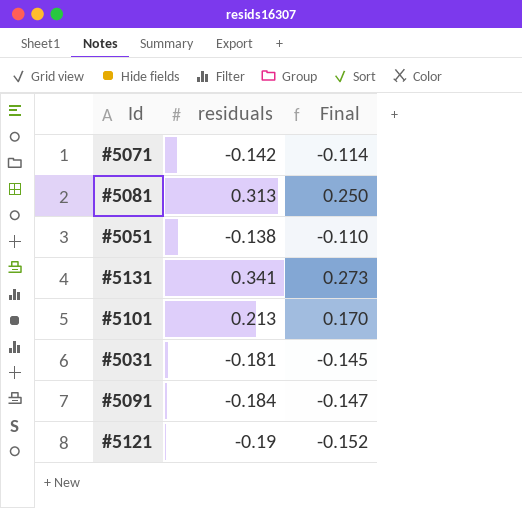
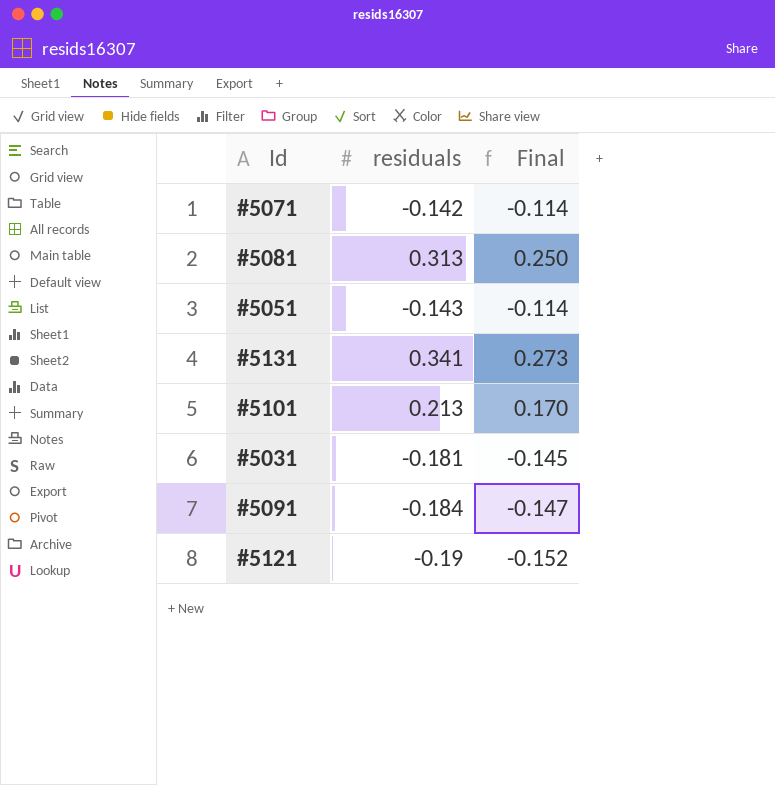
#5051 | residuals: -0.138 -> -0.143
#5051 | Final: -0.110 -> -0.114

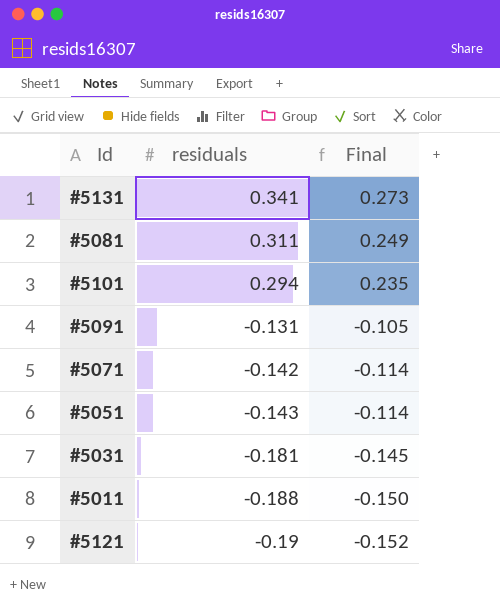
row order: none -> residuals descending
#5081 | residuals: 0.313 -> 0.311
#5081 | Final: 0.250 -> 0.249
#5101 | residuals: 0.213 -> 0.294
#5101 | Final: 0.170 -> 0.235
#5091 | residuals: -0.184 -> -0.131
#5091 | Final: -0.147 -> -0.105
row #5011: none -> -0.188 | -0.150

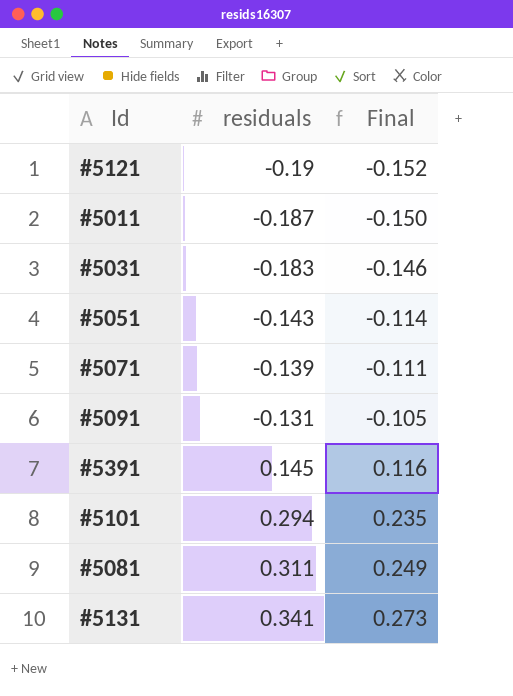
row order: residuals descending -> residuals ascending
#5011 | residuals: -0.188 -> -0.187
#5031 | residuals: -0.181 -> -0.183
#5031 | Final: -0.145 -> -0.146
#5071 | residuals: -0.142 -> -0.139
#5071 | Final: -0.114 -> -0.111
row #5391: none -> 0.145 | 0.116

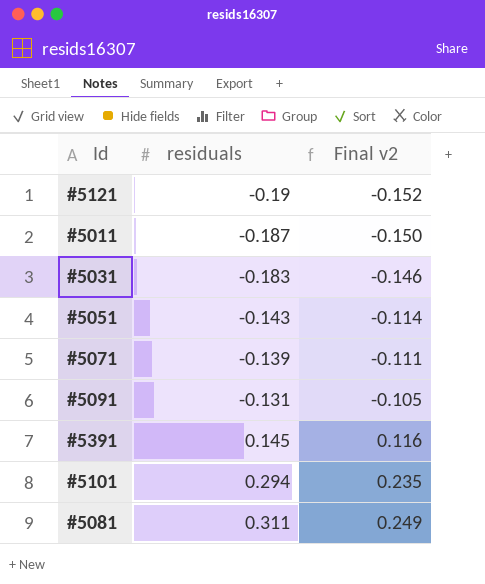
column name: Final -> Final v2
row #5131: 0.341 | 0.273 -> none

